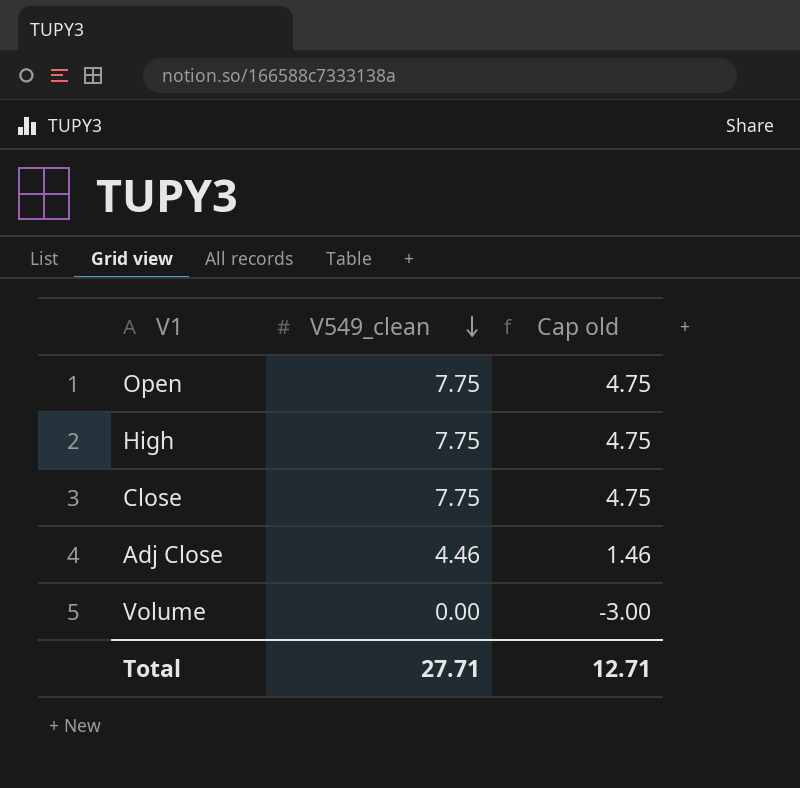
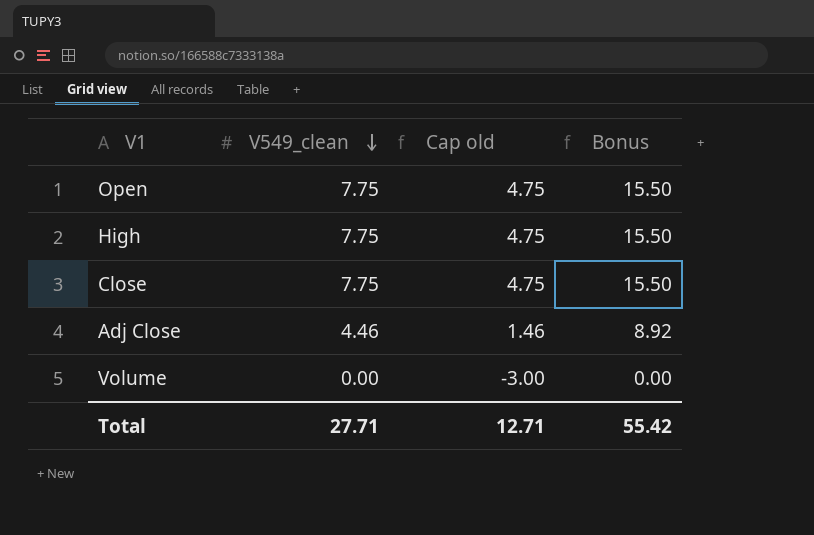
column Bonus | formula: none -> [V549_clean] * 2

